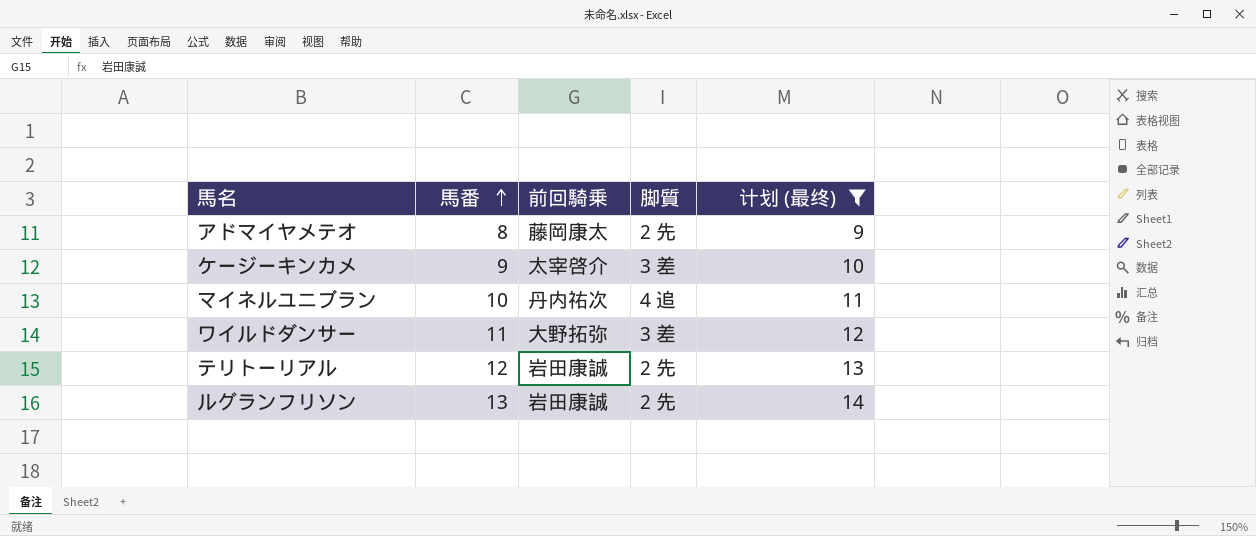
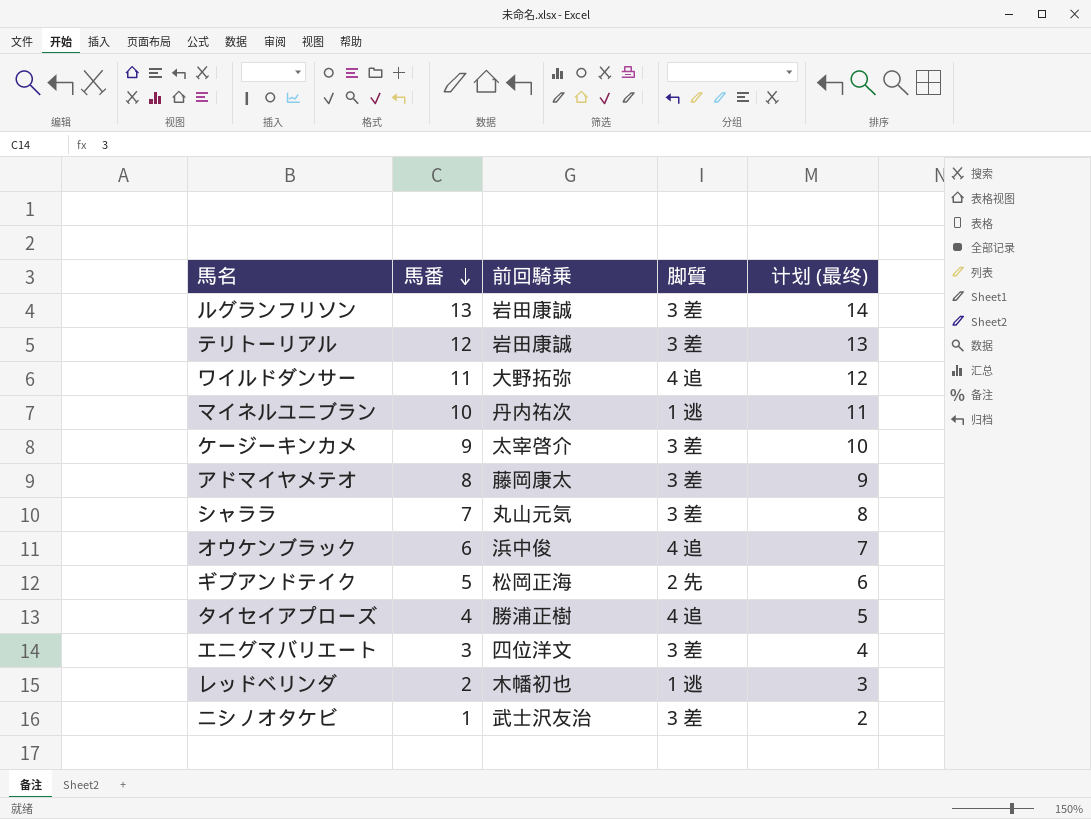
filter: 计划 (最终) >= 9 -> none
row order: 馬番 ascending -> 馬番 descending
ルグランフリソン | 脚質: 2 先 -> 3 差
テリトーリアル | 脚質: 2 先 -> 3 差
ワイルドダンサー | 脚質: 3 差 -> 4 追
マイネルユニブラン | 脚質: 4 追 -> 1 逃
アドマイヤメテオ | 脚質: 2 先 -> 3 差

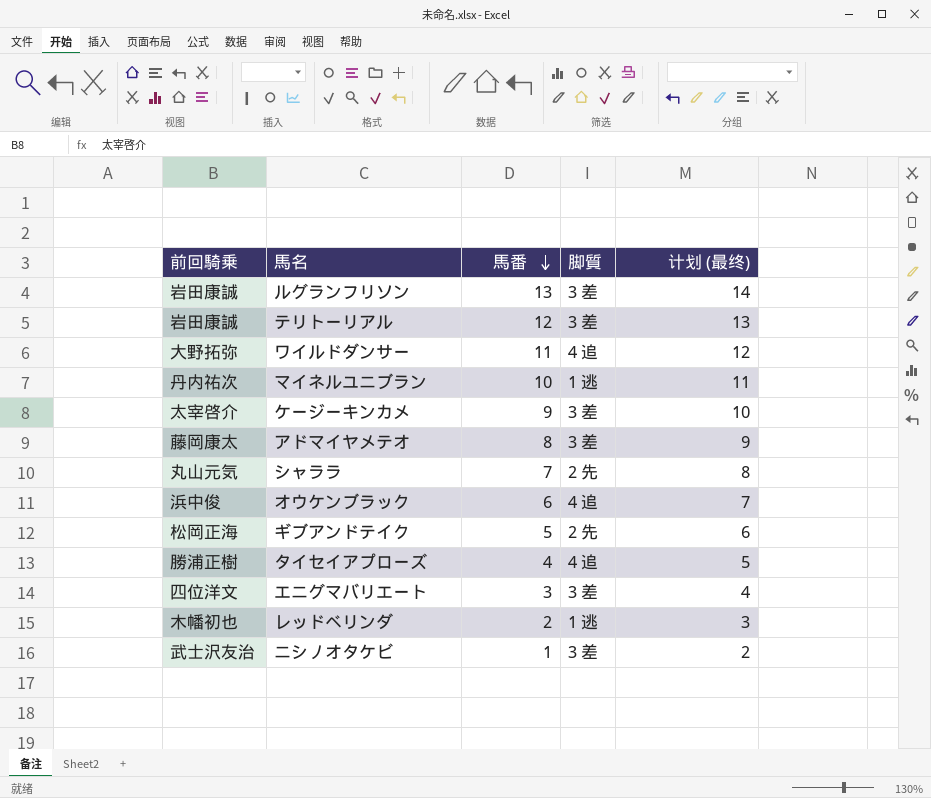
column 前回騎乗 | position: 3 -> 1
シャララ | 脚質: 3 差 -> 2 先

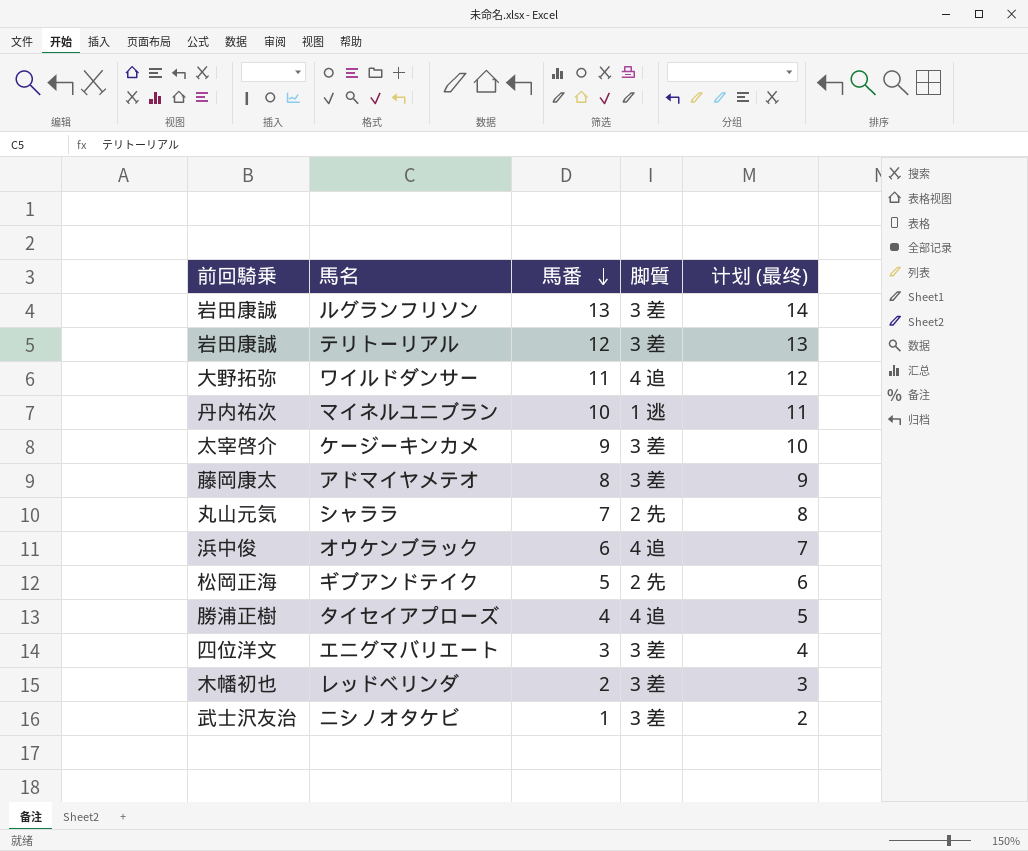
レッドベリンダ | 脚質: 1 逃 -> 3 差

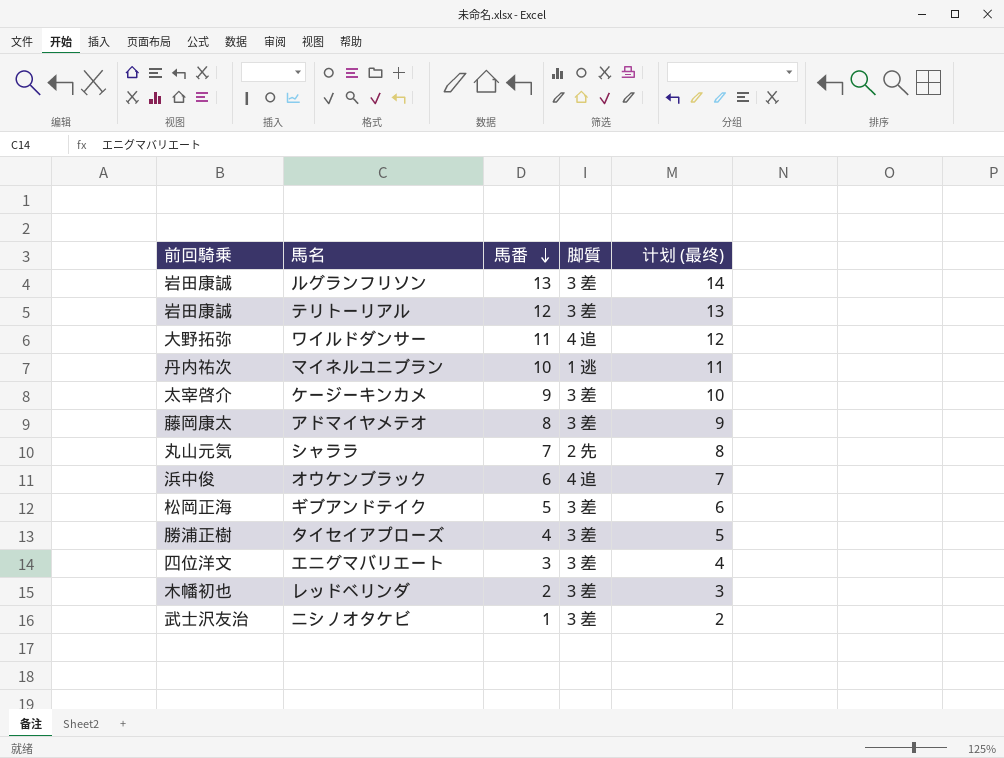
ギブアンドテイク | 脚質: 2 先 -> 3 差
タイセイアプローズ | 脚質: 4 追 -> 3 差

